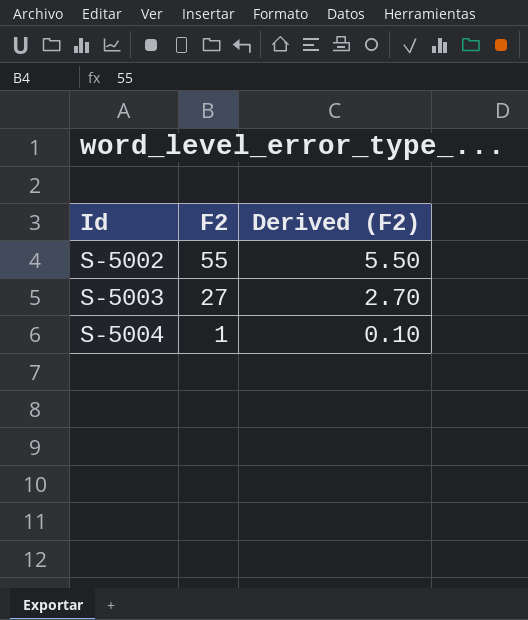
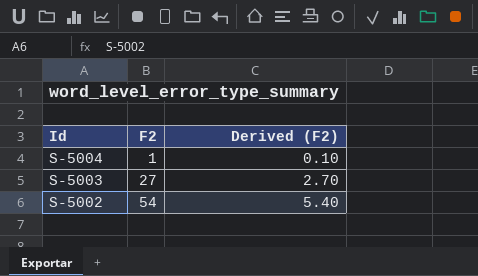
row order: Id ascending -> Id descending
S-5002 | F2: 55 -> 54
S-5002 | Derived (F2): 5.50 -> 5.40

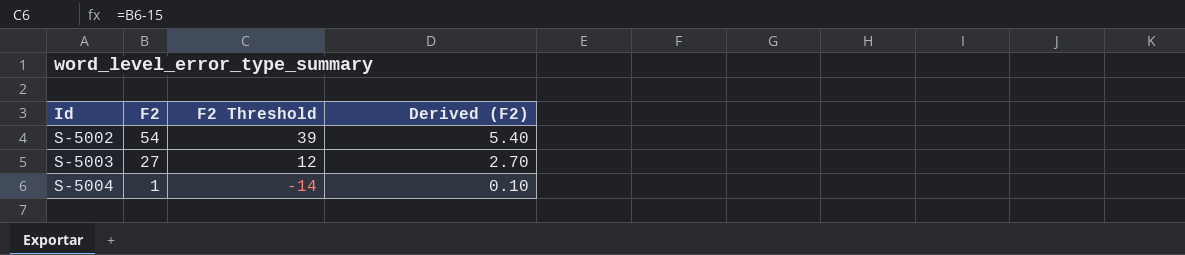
row order: Id descending -> Id ascending
column F2 Threshold | formula: none -> [F2] - 15

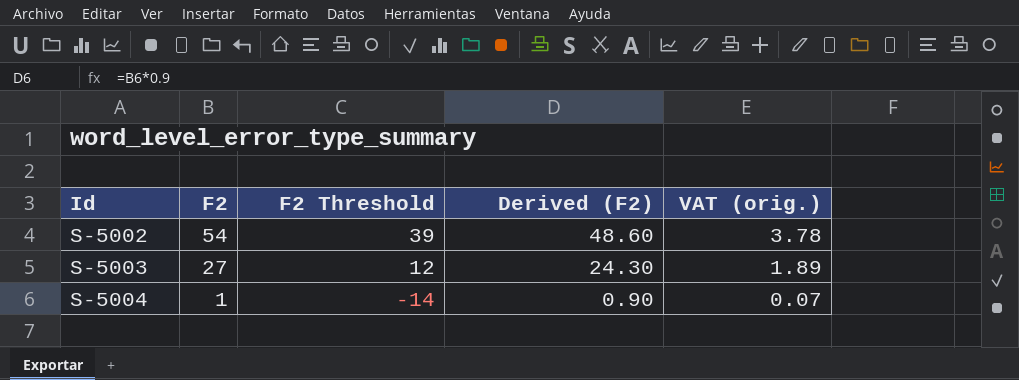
column Derived (F2) | formula: [F2] * 0.1 -> [F2] * 0.9
column VAT (orig.) | formula: none -> [F2] * 0.07

